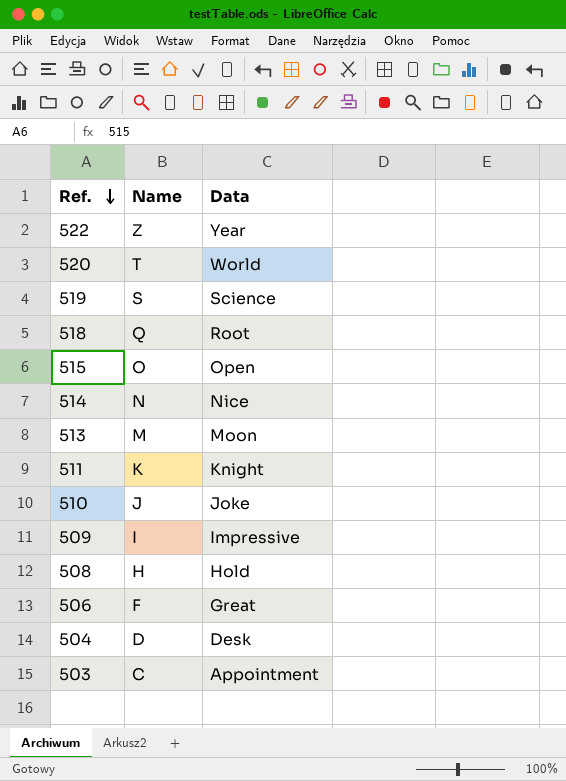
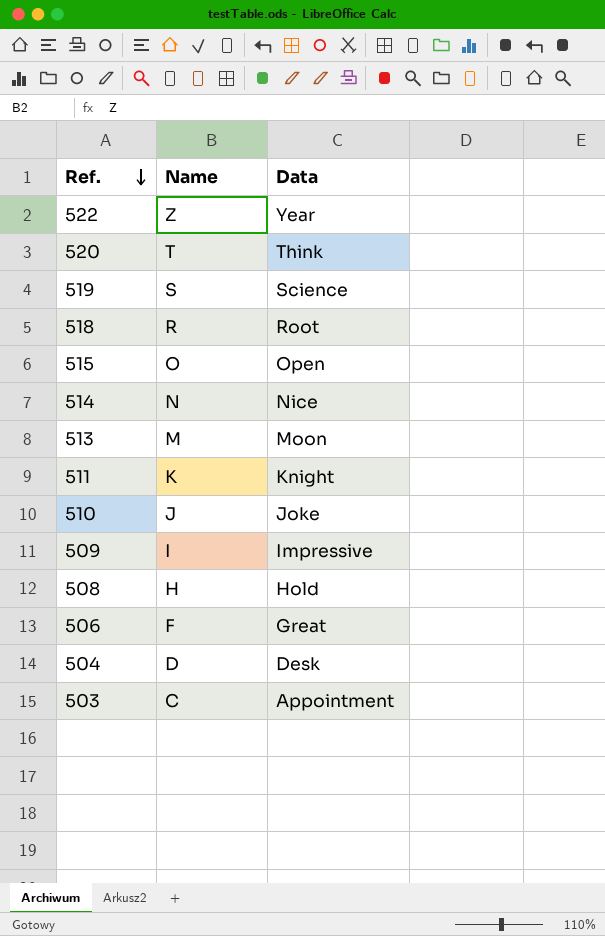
520 | Data: World -> Think
518 | Name: Q -> R

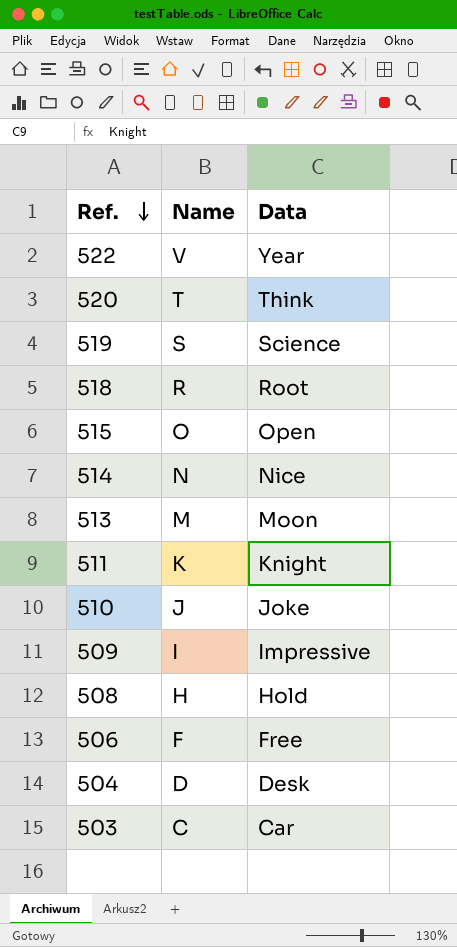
522 | Name: Z -> V
506 | Data: Great -> Free
503 | Data: Appointment -> Car

